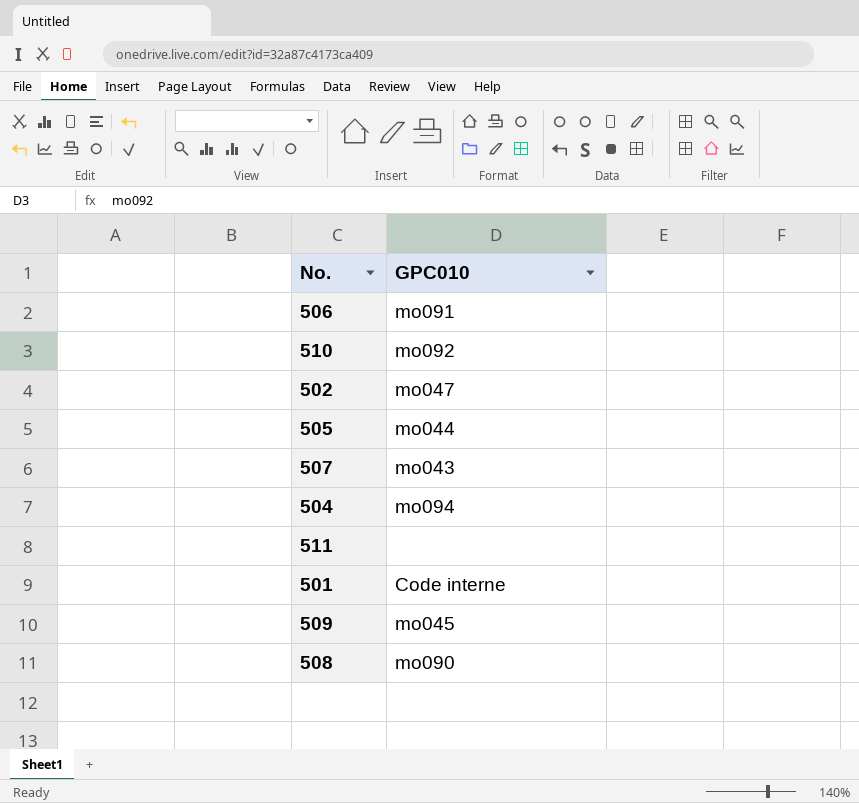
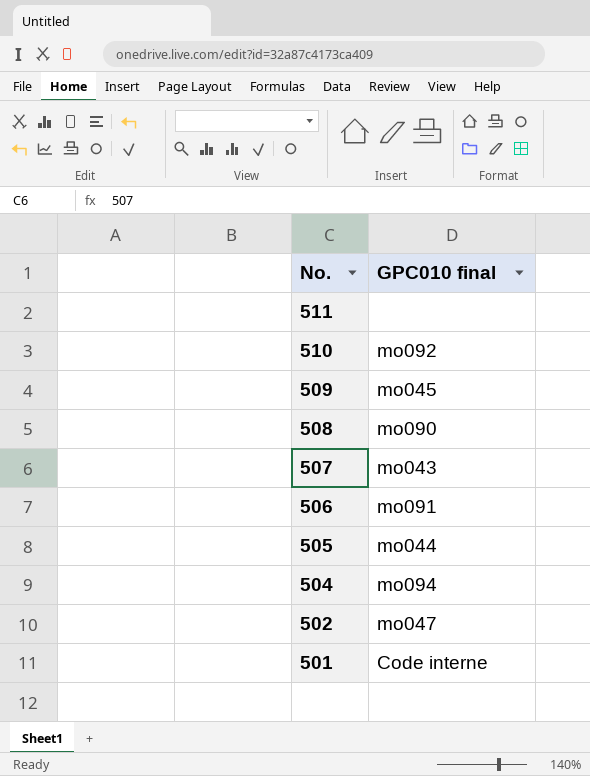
row order: none -> No. descending
column name: GPC010 -> GPC010 final

